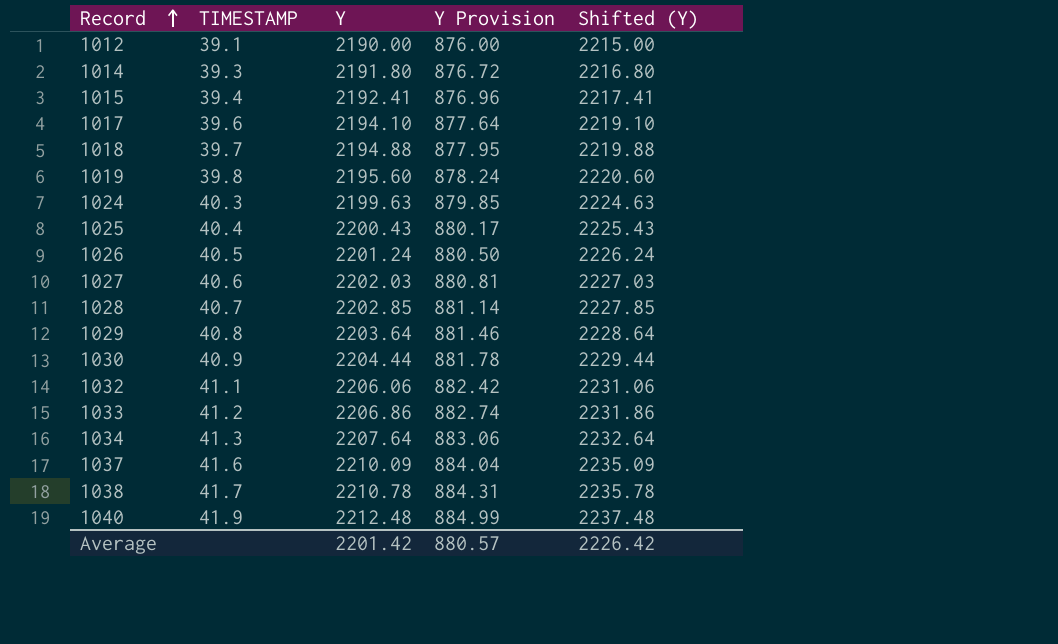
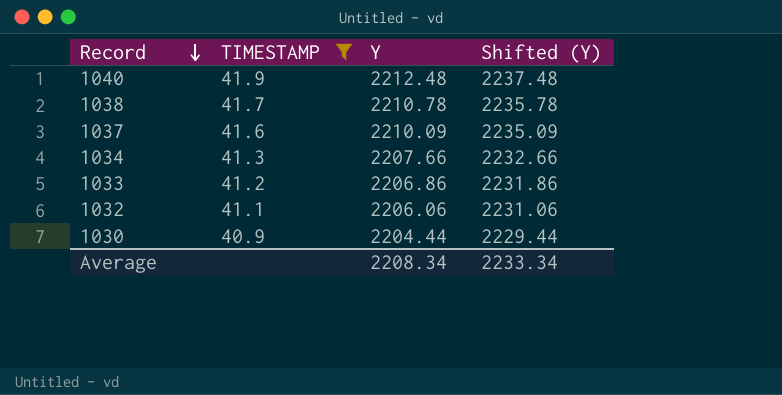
filter: none -> TIMESTAMP >= 40.9
row order: Record ascending -> Record descending
column Y Provision | formula: [Y] * 0.4 -> none
1034 | Y: 2207.64 -> 2207.66
1034 | Shifted (Y): 2232.64 -> 2232.66
Average | Y: 2201.42 -> 2208.34
Average | Shifted (Y): 2226.42 -> 2233.34

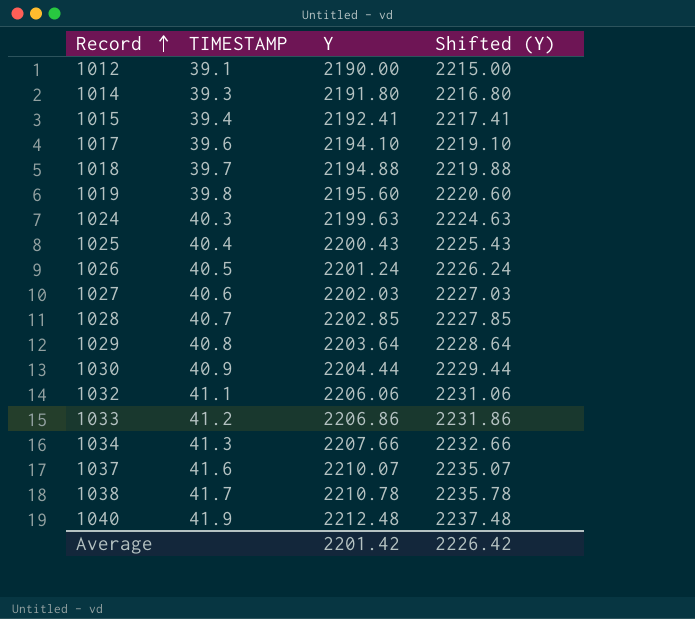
filter: TIMESTAMP >= 40.9 -> none
row order: Record descending -> Record ascending
1037 | Y: 2210.09 -> 2210.07
1037 | Shifted (Y): 2235.09 -> 2235.07
Average | Y: 2208.34 -> 2201.42
Average | Shifted (Y): 2233.34 -> 2226.42

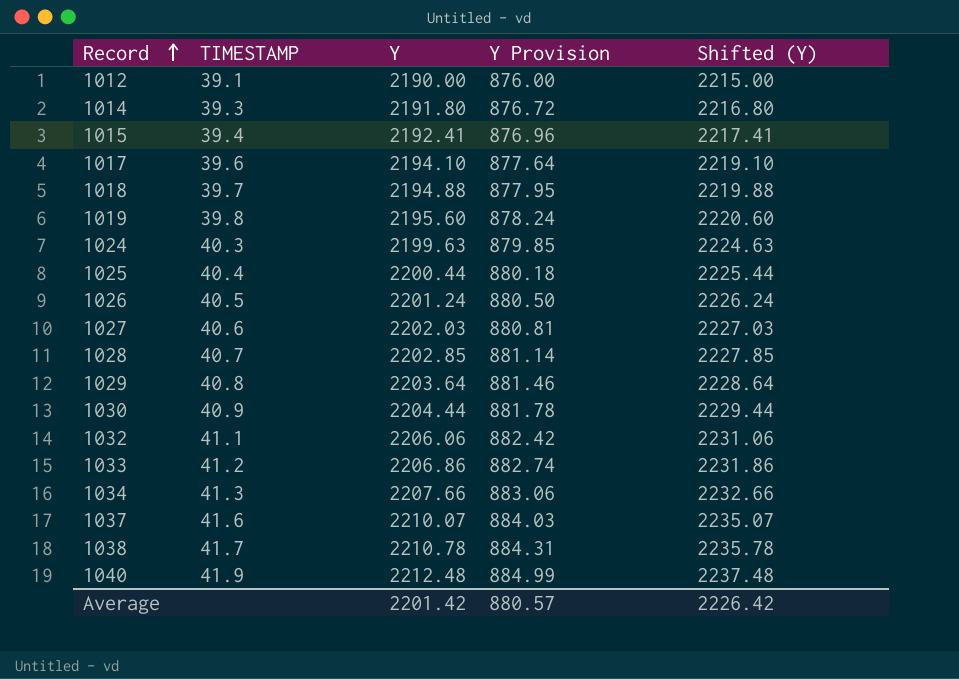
column Y Provision | formula: none -> [Y] * 0.4
1025 | Y: 2200.43 -> 2200.44
1025 | Shifted (Y): 2225.43 -> 2225.44

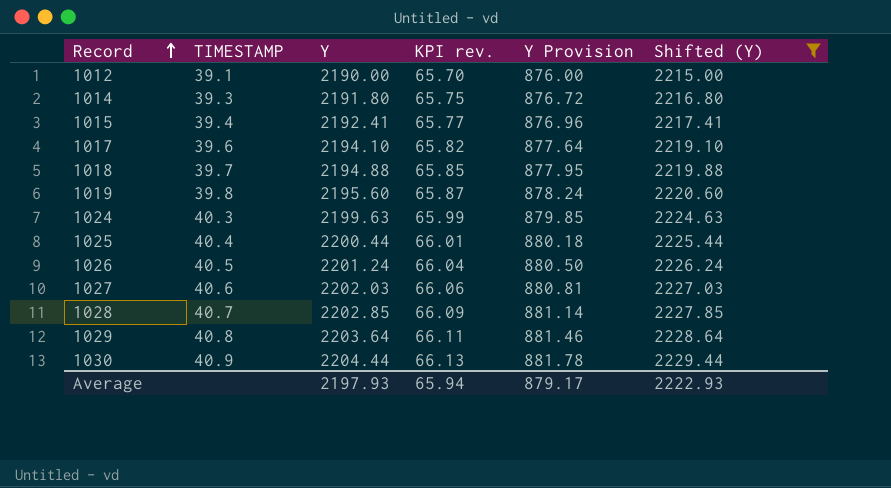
filter: none -> Shifted (Y) <= 2229.44
column KPI rev. | formula: none -> [Y] * 0.03
Average | Y: 2201.42 -> 2197.93
Average | Y Provision: 880.57 -> 879.17
Average | Shifted (Y): 2226.42 -> 2222.93

